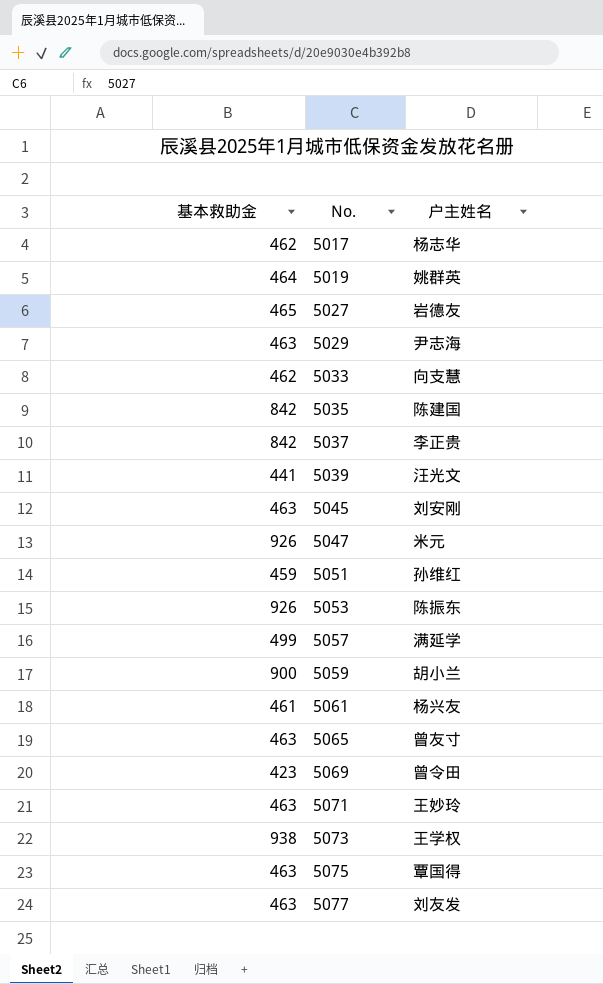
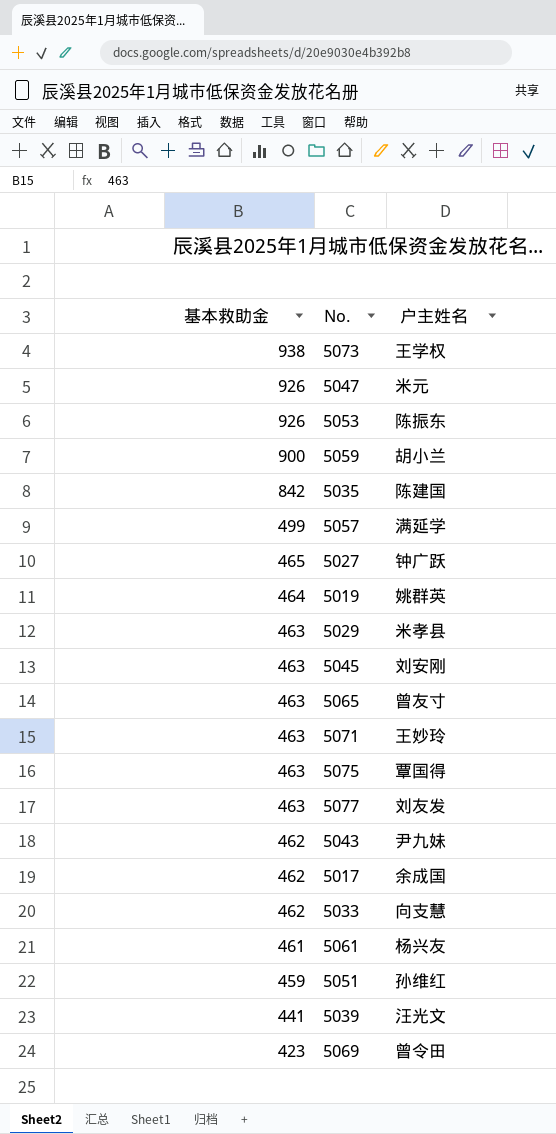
row order: No. ascending -> 基本救助金 descending
row 5037: 842 | 李正贵 -> none
5027 | 户主姓名: 岩德友 -> 钟广跃
5029 | 户主姓名: 尹志海 -> 米孝县
row 5043: none -> 462 | 尹九妹
5017 | 户主姓名: 杨志华 -> 余成国

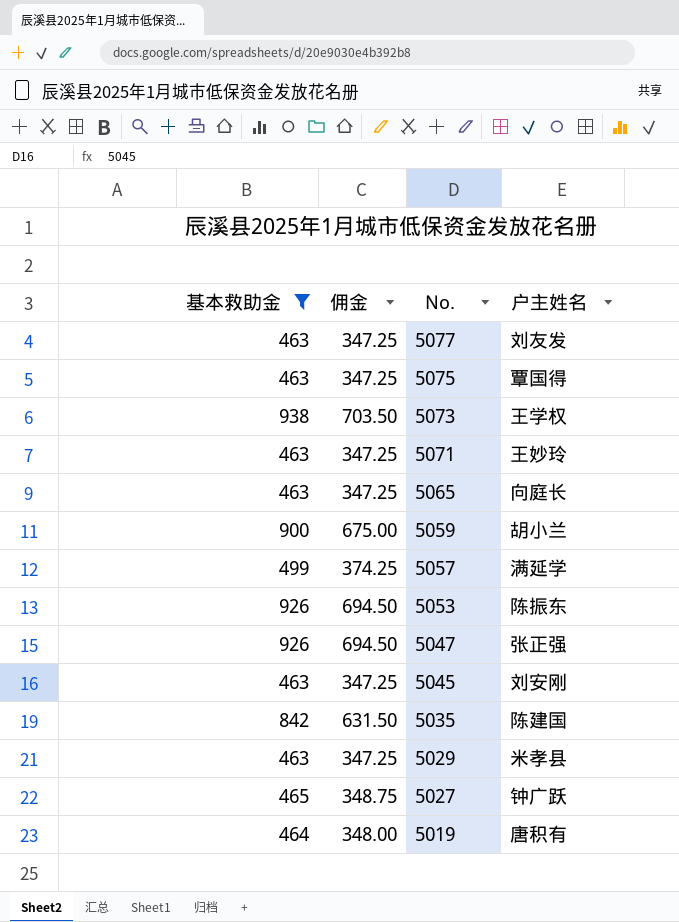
filter: none -> 基本救助金 >= 463
row order: 基本救助金 descending -> No. descending
column 佣金 | formula: none -> [基本救助金] * 0.75
5065 | 户主姓名: 曾友寸 -> 向庭长
5047 | 户主姓名: 米元 -> 张正强
5019 | 户主姓名: 姚群英 -> 唐积有

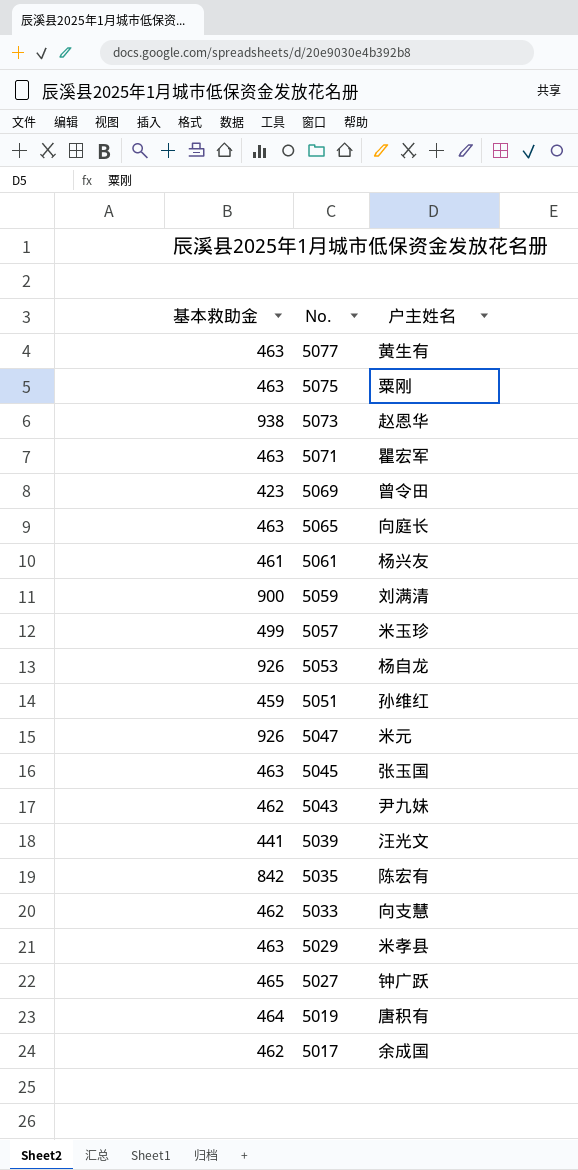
filter: 基本救助金 >= 463 -> none
column 佣金 | formula: [基本救助金] * 0.75 -> none
5077 | 户主姓名: 刘友发 -> 黄生有
5075 | 户主姓名: 覃国得 -> 粟刚
5073 | 户主姓名: 王学权 -> 赵恩华
5071 | 户主姓名: 王妙玲 -> 瞿宏军
5059 | 户主姓名: 胡小兰 -> 刘满清
5057 | 户主姓名: 满延学 -> 米玉珍
5053 | 户主姓名: 陈振东 -> 杨自龙
5047 | 户主姓名: 张正强 -> 米元
5045 | 户主姓名: 刘安刚 -> 张玉国
5035 | 户主姓名: 陈建国 -> 陈宏有

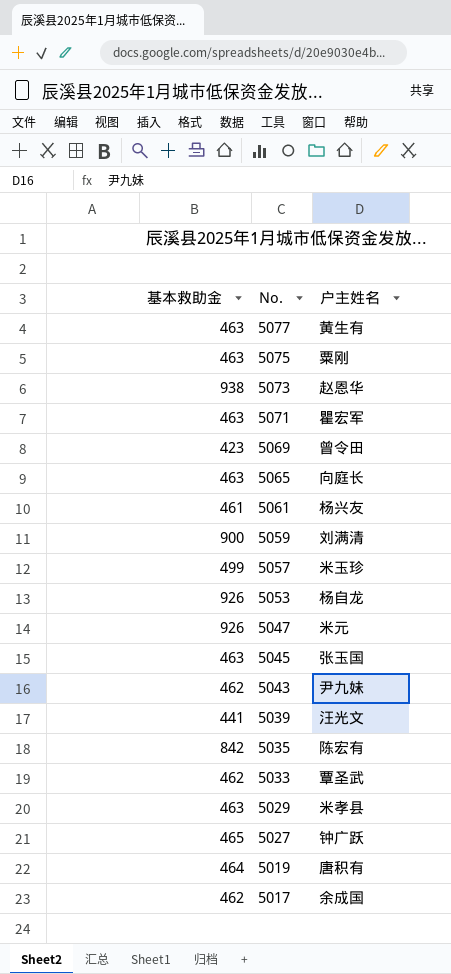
row 5051: 459 | 孙维红 -> none
5033 | 户主姓名: 向支慧 -> 覃圣武

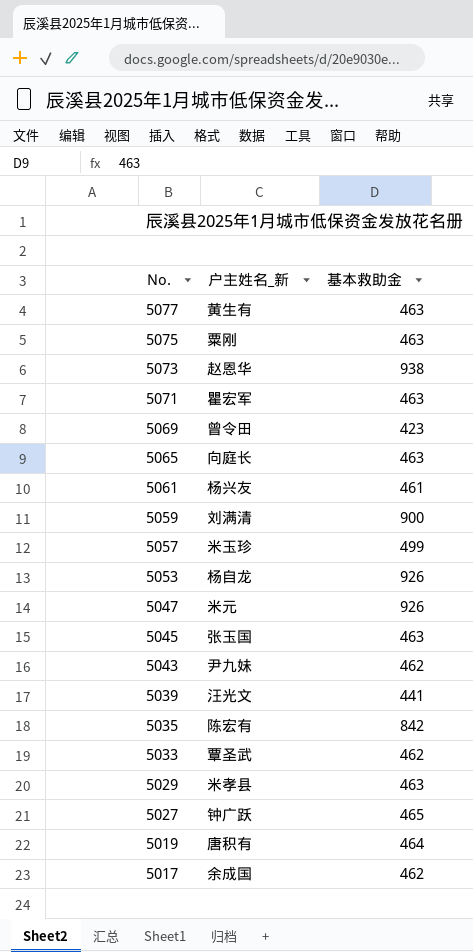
column name: 户主姓名 -> 户主姓名_新
column 基本救助金 | position: 1 -> 3

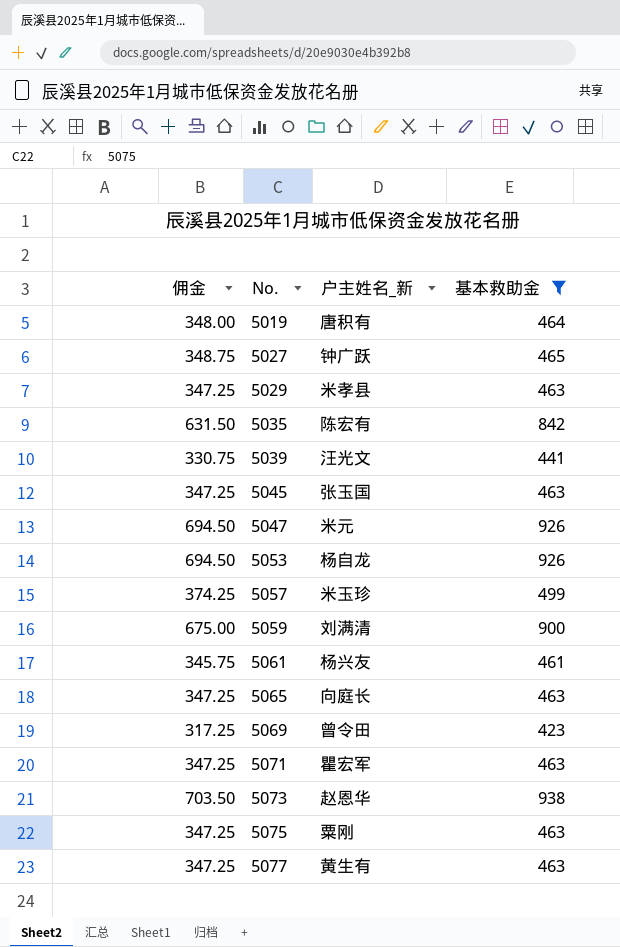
filter: none -> 基本救助金 != 462
row order: No. descending -> No. ascending
column 佣金 | formula: none -> [基本救助金] * 0.75

